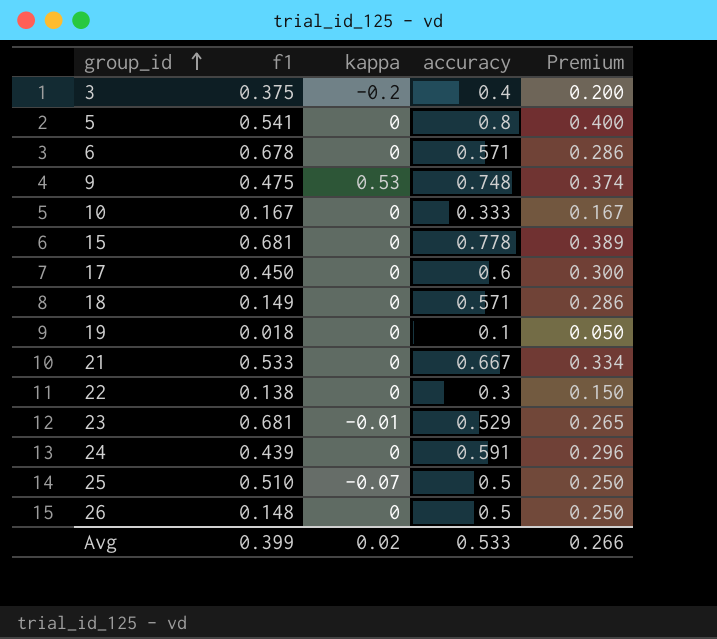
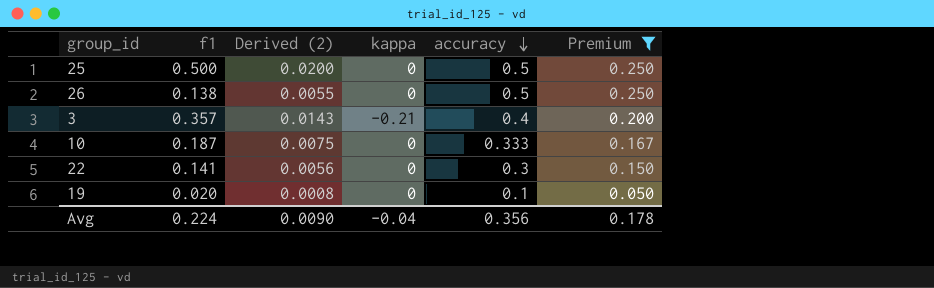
filter: none -> Premium <= 0.250
row order: group_id ascending -> accuracy descending
column Derived (2) | formula: none -> [f1] * 0.04
25 | f1: 0.510 -> 0.500
25 | kappa: -0.07 -> 0
26 | f1: 0.148 -> 0.138
3 | f1: 0.375 -> 0.357
3 | kappa: -0.2 -> -0.21
10 | f1: 0.167 -> 0.187
22 | f1: 0.138 -> 0.141
19 | f1: 0.018 -> 0.020
Avg | f1: 0.399 -> 0.224
Avg | kappa: 0.02 -> -0.04
Avg | accuracy: 0.533 -> 0.356
Avg | Premium: 0.266 -> 0.178

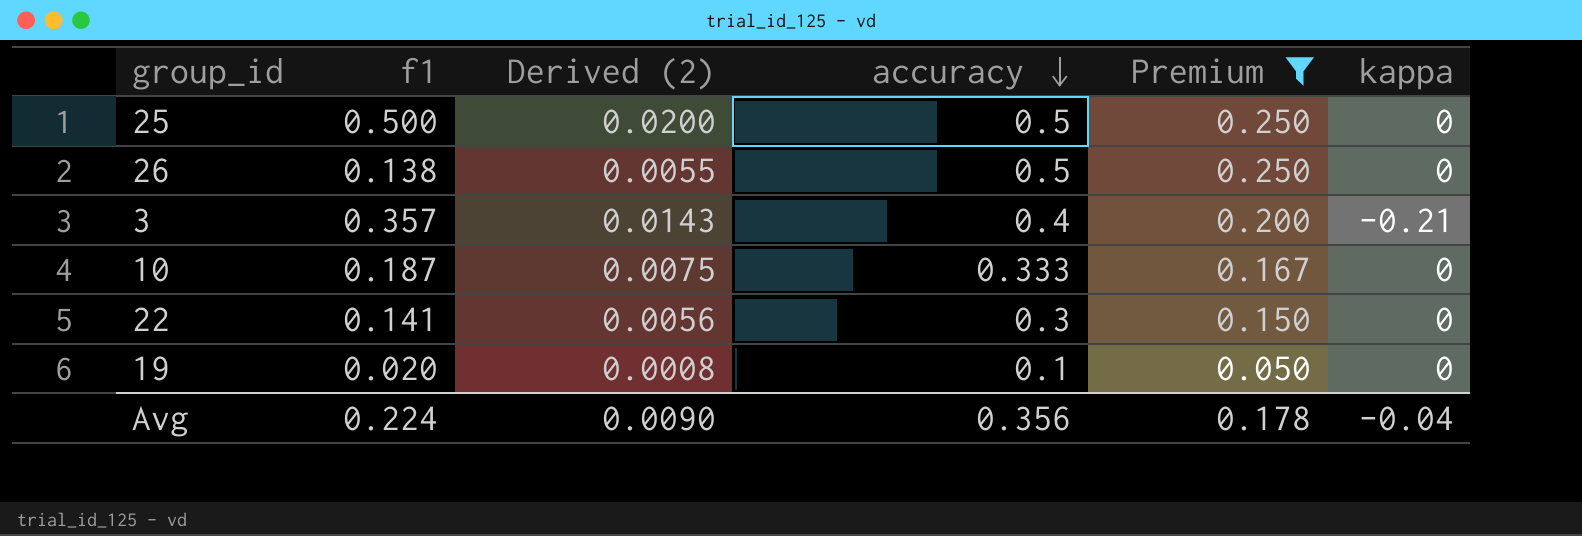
column kappa | position: 4 -> 6

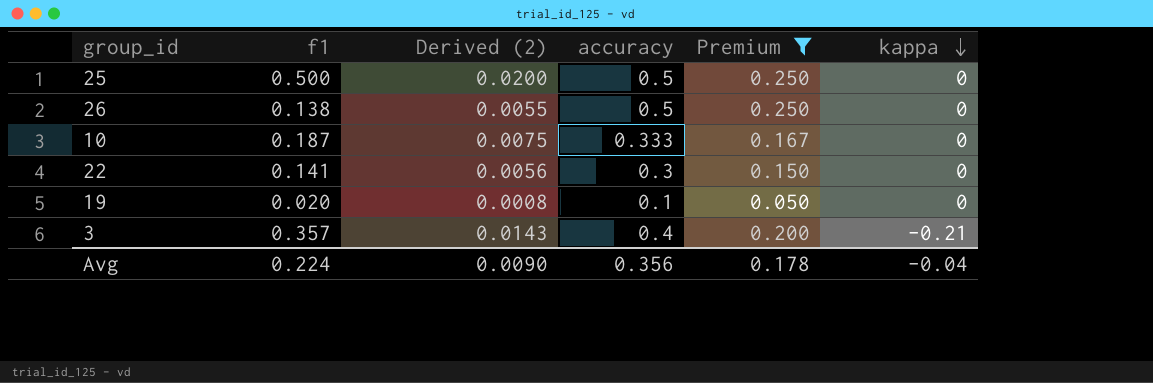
row order: accuracy descending -> kappa descending

